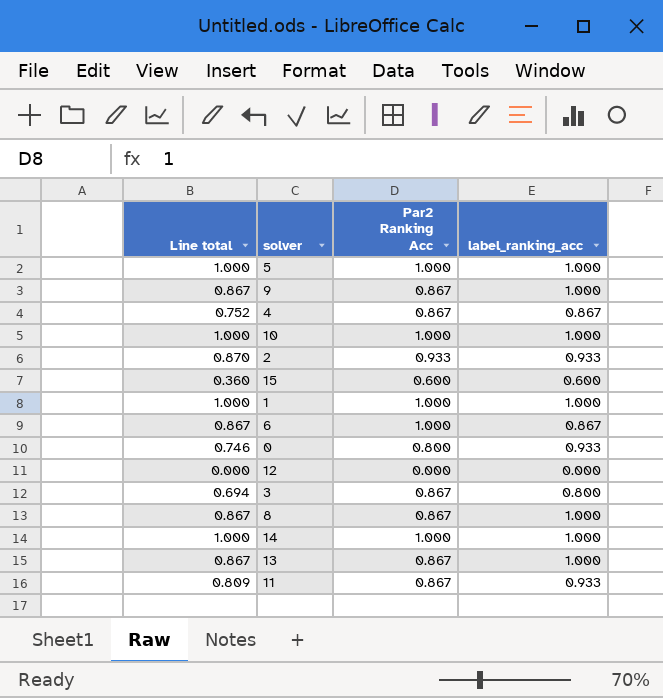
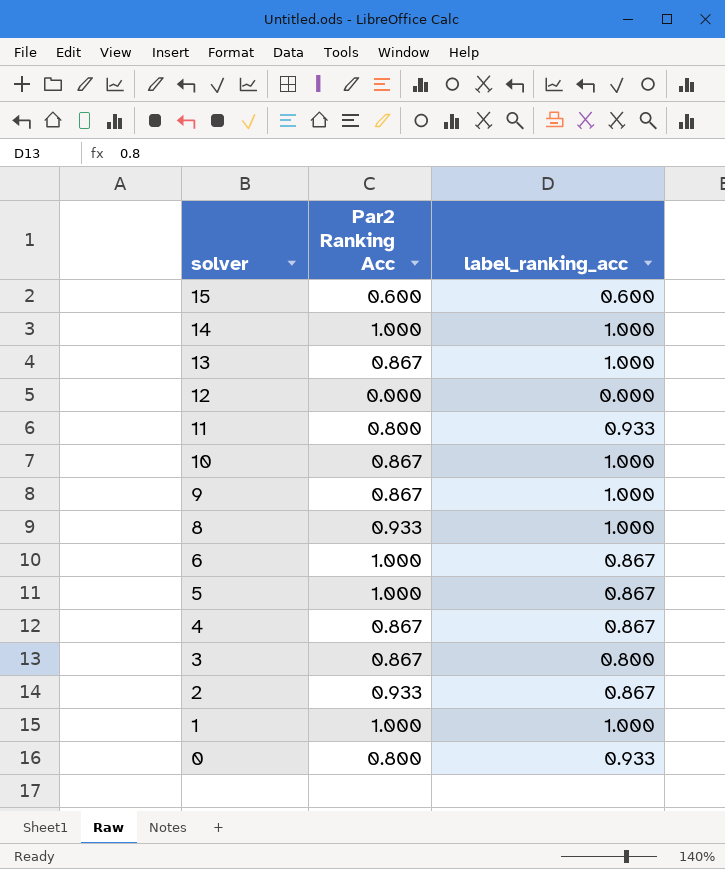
row order: none -> solver descending
column Line total | formula: [Par2 Ranking Acc] * [label_ranking_acc] -> none
11 | Par2 Ranking Acc: 0.867 -> 0.800
10 | Par2 Ranking Acc: 1.000 -> 0.867
8 | Par2 Ranking Acc: 0.867 -> 0.933
5 | label_ranking_acc: 1.000 -> 0.867
2 | label_ranking_acc: 0.933 -> 0.867

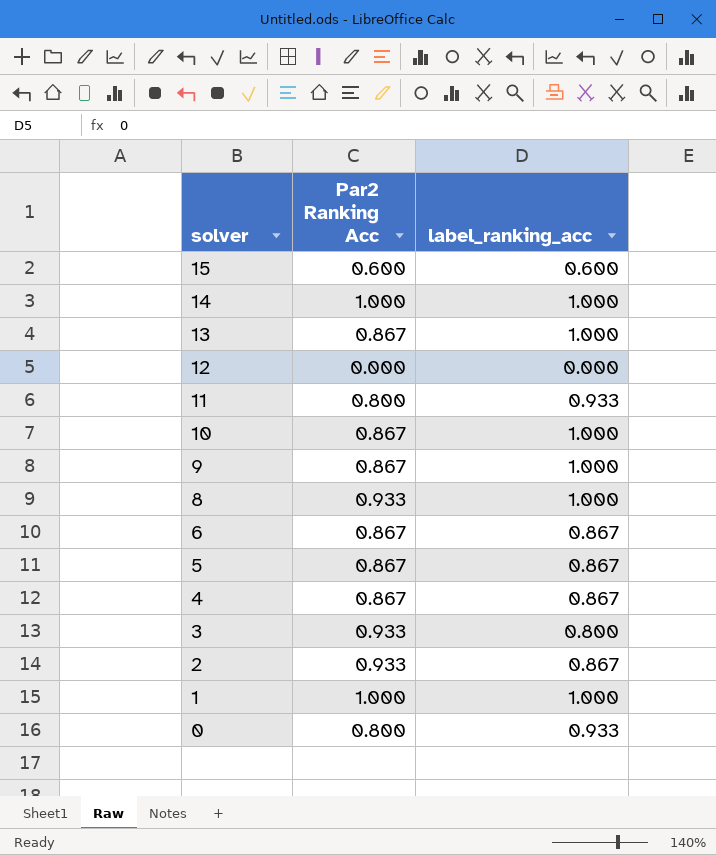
6 | Par2 Ranking Acc: 1.000 -> 0.867
5 | Par2 Ranking Acc: 1.000 -> 0.867
3 | Par2 Ranking Acc: 0.867 -> 0.933

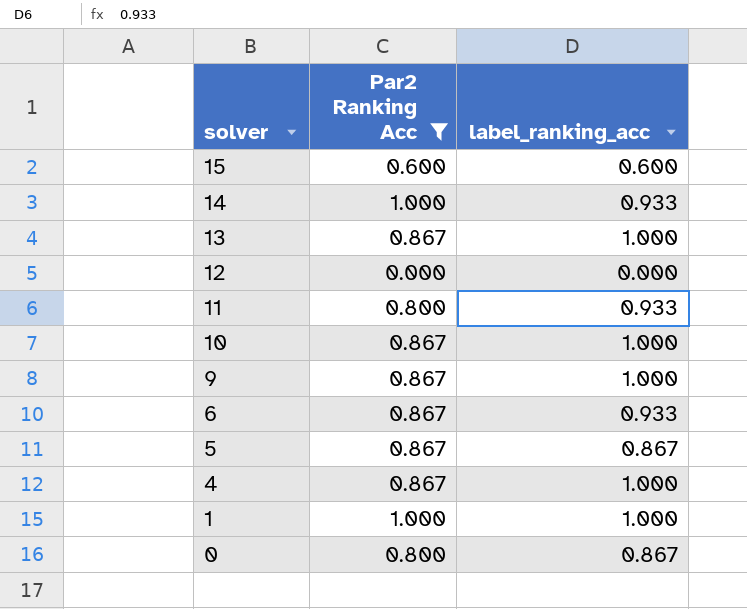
filter: none -> Par2 Ranking Acc != 0.933
14 | label_ranking_acc: 1.000 -> 0.933
6 | label_ranking_acc: 0.867 -> 0.933
4 | label_ranking_acc: 0.867 -> 1.000
0 | label_ranking_acc: 0.933 -> 0.867

